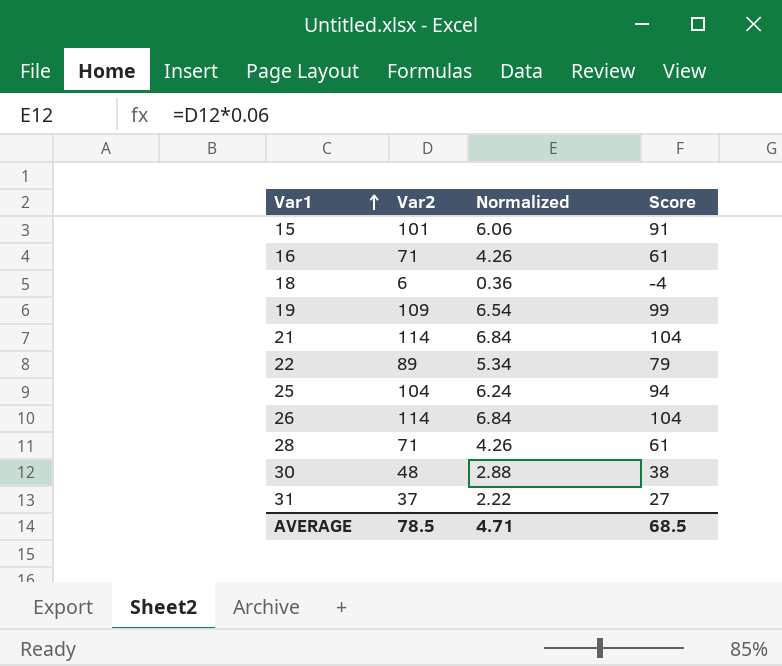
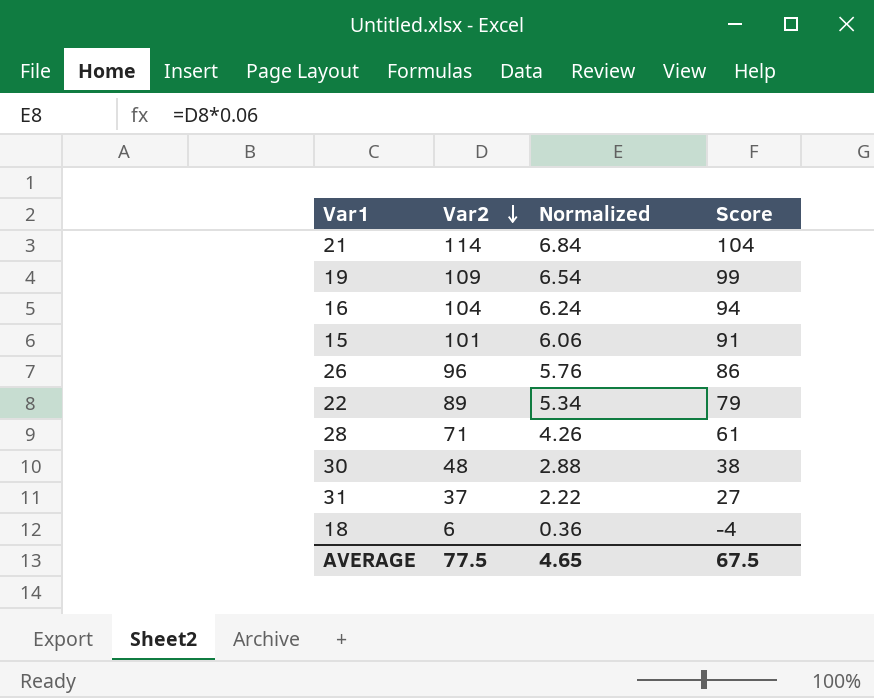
row order: Var1 ascending -> Var2 descending
row 25: 104 | 6.24 | 94 -> none
16 | Var2: 71 -> 104
16 | Normalized: 4.26 -> 6.24
16 | Score: 61 -> 94
26 | Var2: 114 -> 96
26 | Normalized: 6.84 -> 5.76
26 | Score: 104 -> 86
AVERAGE | Var2: 78.5 -> 77.5
AVERAGE | Normalized: 4.71 -> 4.65
AVERAGE | Score: 68.5 -> 67.5

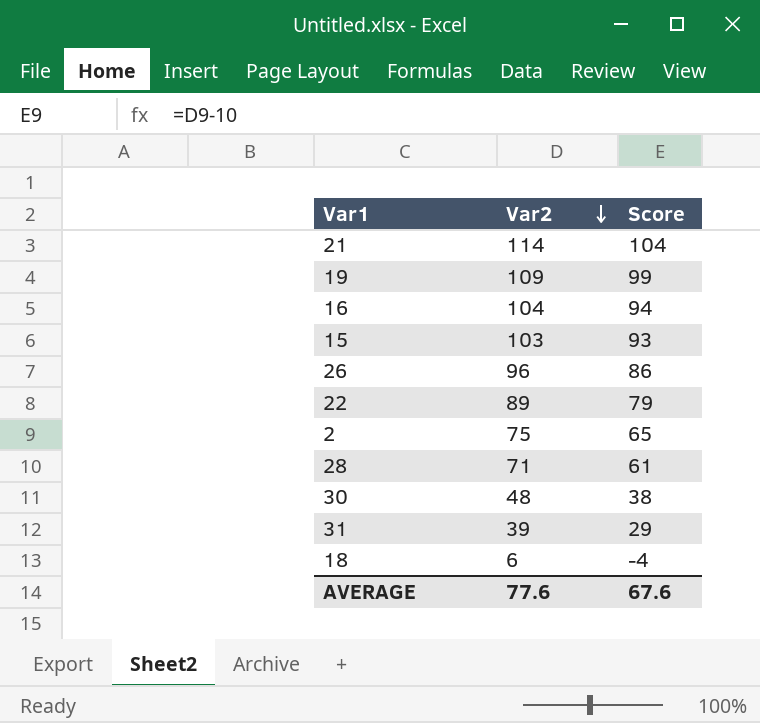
column Normalized | formula: [Var2] * 0.06 -> none
15 | Var2: 101 -> 103
15 | Score: 91 -> 93
row 2: none -> 75 | 65
31 | Var2: 37 -> 39
31 | Score: 27 -> 29
AVERAGE | Var2: 77.5 -> 77.6
AVERAGE | Score: 67.5 -> 67.6

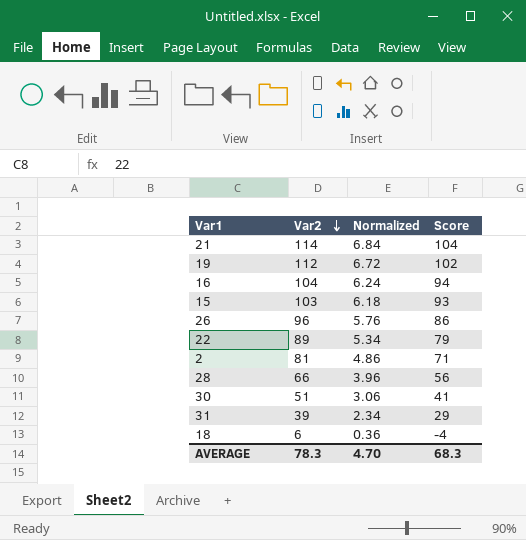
column Normalized | formula: none -> [Var2] * 0.06
19 | Var2: 109 -> 112
19 | Score: 99 -> 102
2 | Var2: 75 -> 81
2 | Score: 65 -> 71
28 | Var2: 71 -> 66
28 | Score: 61 -> 56
30 | Var2: 48 -> 51
30 | Score: 38 -> 41
AVERAGE | Var2: 77.6 -> 78.3
AVERAGE | Score: 67.6 -> 68.3

